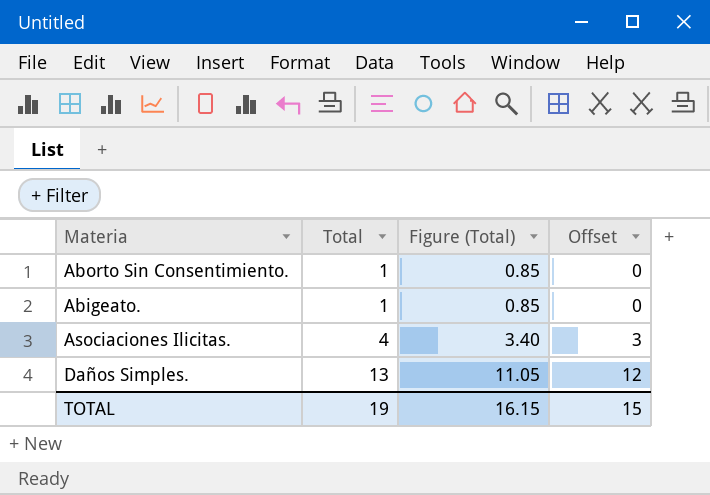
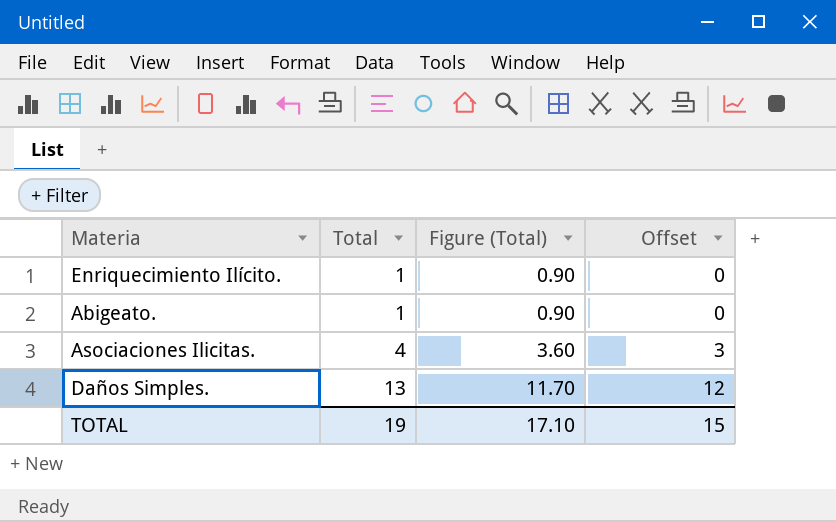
column Figure (Total) | formula: [Total] * 0.85 -> [Total] * 0.9
row Aborto Sin Consentimiento.: 1 | 0.85 | 0 -> none
row Enriquecimiento Ilícito.: none -> 1 | 0.90 | 0
TOTAL | Figure (Total): 16.15 -> 17.10

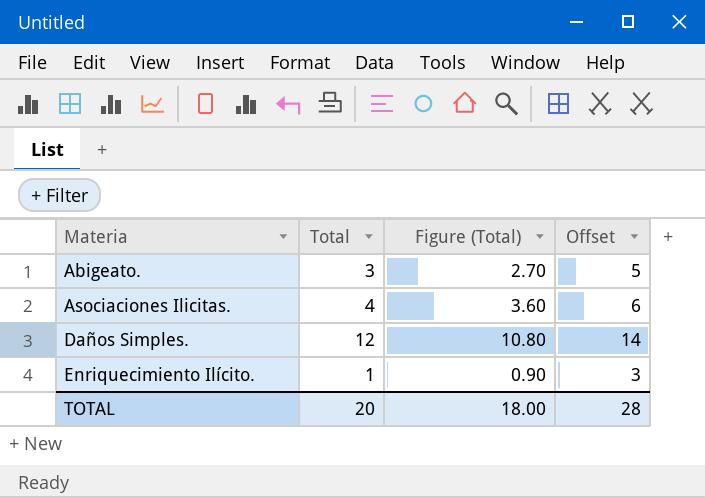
row order: Total ascending -> Materia ascending
column Offset | formula: [Total] - 1 -> [Total] + 2
Abigeato. | Total: 1 -> 3
Abigeato. | Figure (Total): 0.90 -> 2.70
Daños Simples. | Total: 13 -> 12
Daños Simples. | Figure (Total): 11.70 -> 10.80
TOTAL | Total: 19 -> 20
TOTAL | Figure (Total): 17.10 -> 18.00
TOTAL | Offset: 15 -> 28

